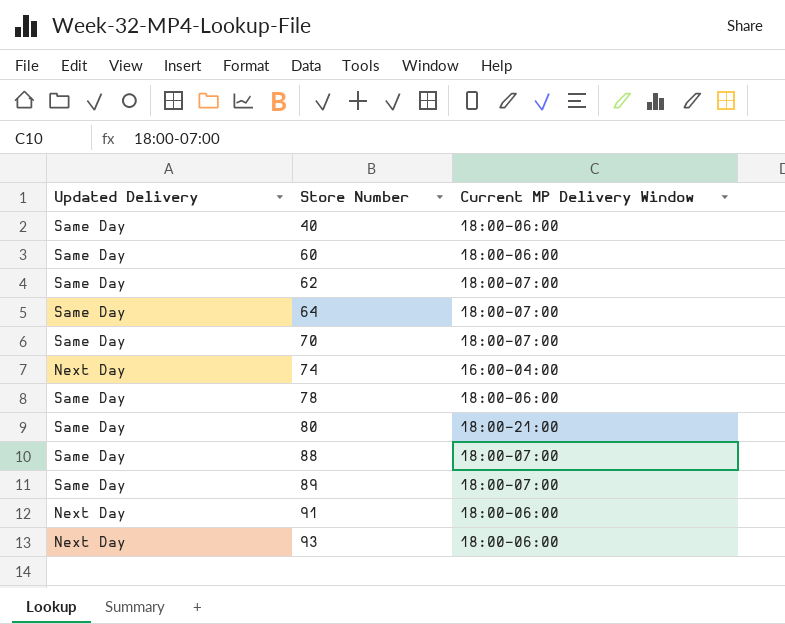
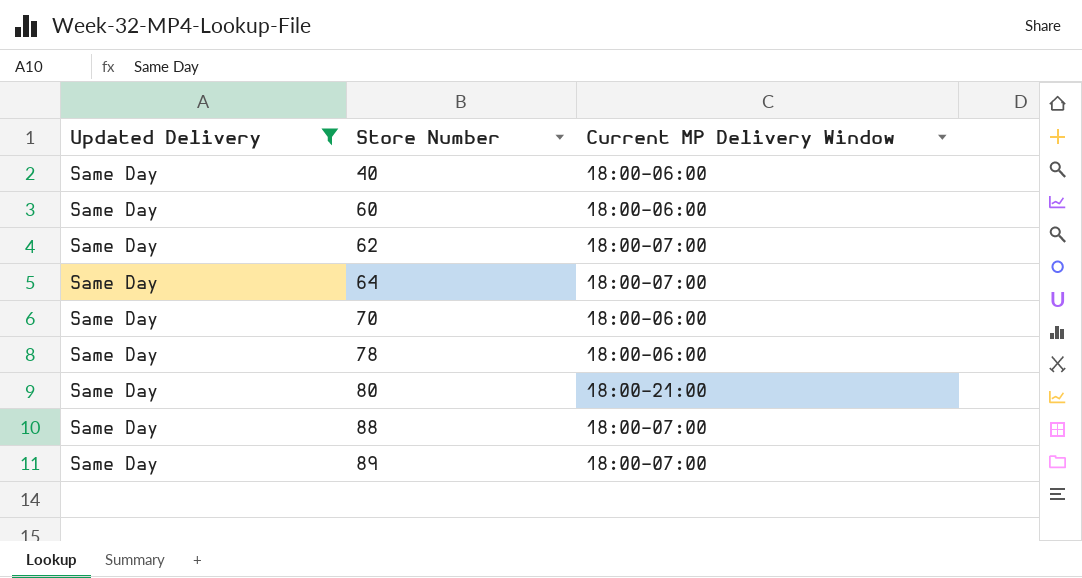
filter: none -> Updated Delivery = Same Day
70 | Current MP Delivery Window: 18:00-07:00 -> 18:00-06:00

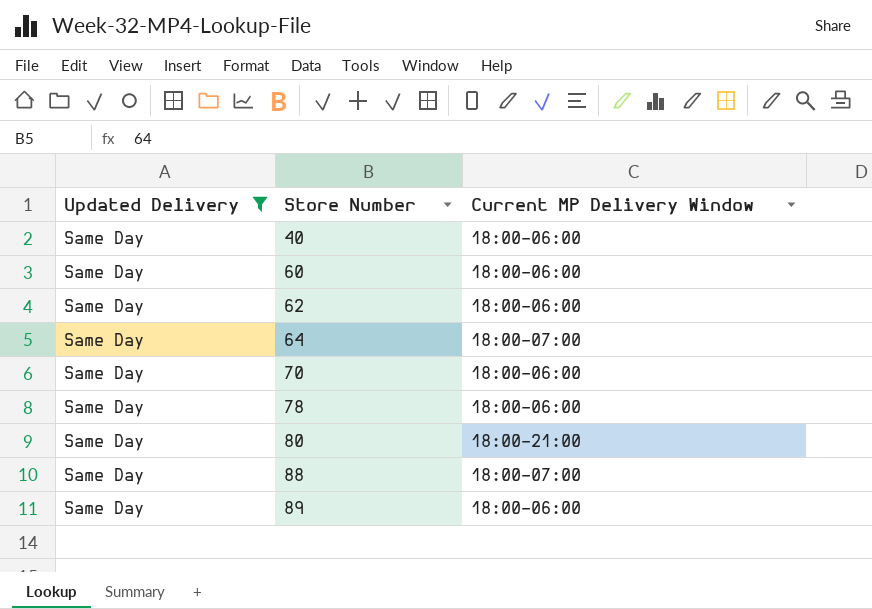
62 | Current MP Delivery Window: 18:00-07:00 -> 18:00-06:00
89 | Current MP Delivery Window: 18:00-07:00 -> 18:00-06:00

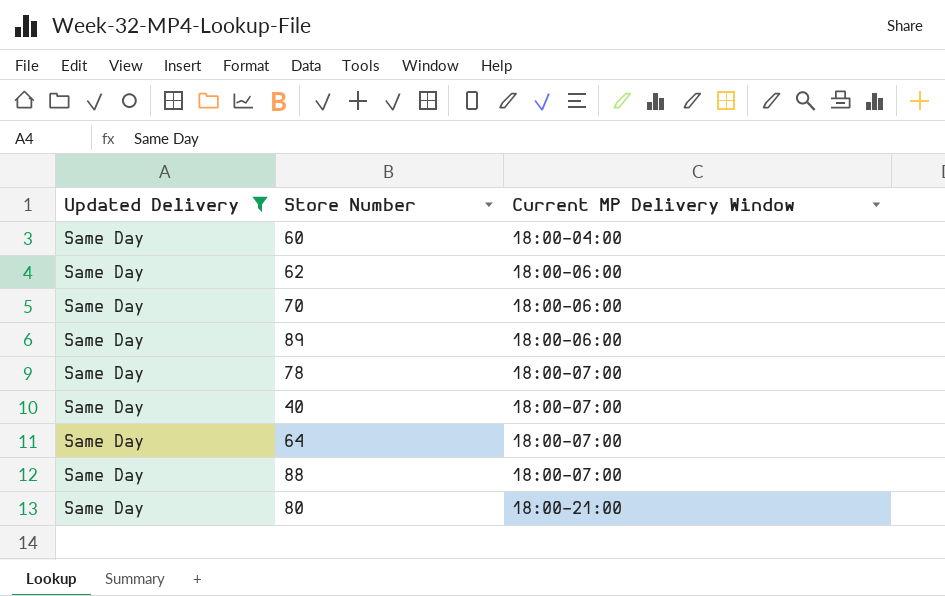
row order: Store Number ascending -> Current MP Delivery Window ascending
60 | Current MP Delivery Window: 18:00-06:00 -> 18:00-04:00
78 | Current MP Delivery Window: 18:00-06:00 -> 18:00-07:00
40 | Current MP Delivery Window: 18:00-06:00 -> 18:00-07:00

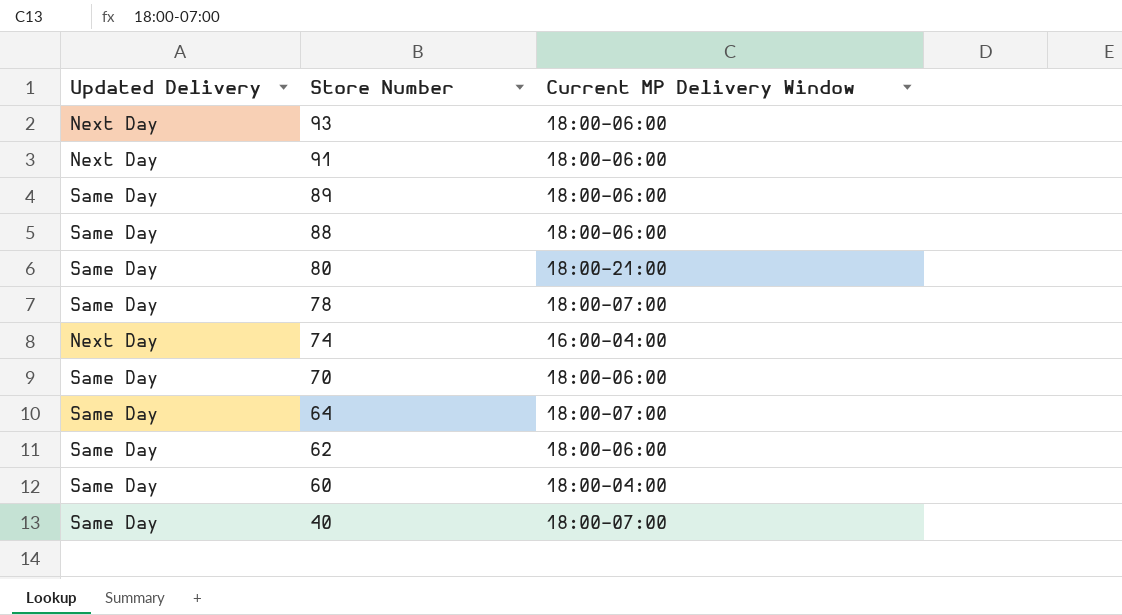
filter: Updated Delivery = Same Day -> none
row order: Current MP Delivery Window ascending -> Store Number descending
88 | Current MP Delivery Window: 18:00-07:00 -> 18:00-06:00

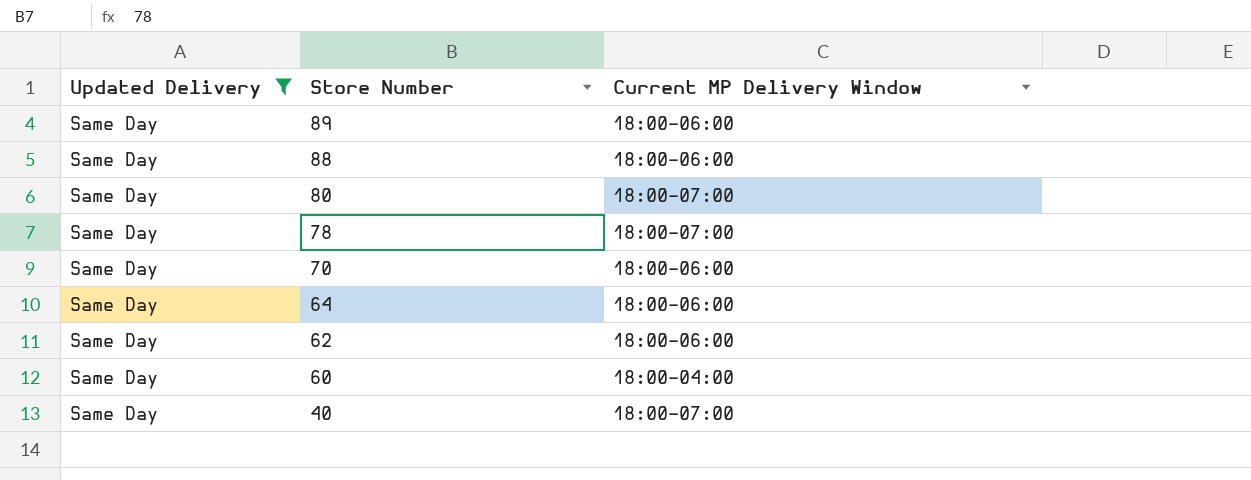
filter: none -> Updated Delivery = Same Day
80 | Current MP Delivery Window: 18:00-21:00 -> 18:00-07:00
64 | Current MP Delivery Window: 18:00-07:00 -> 18:00-06:00

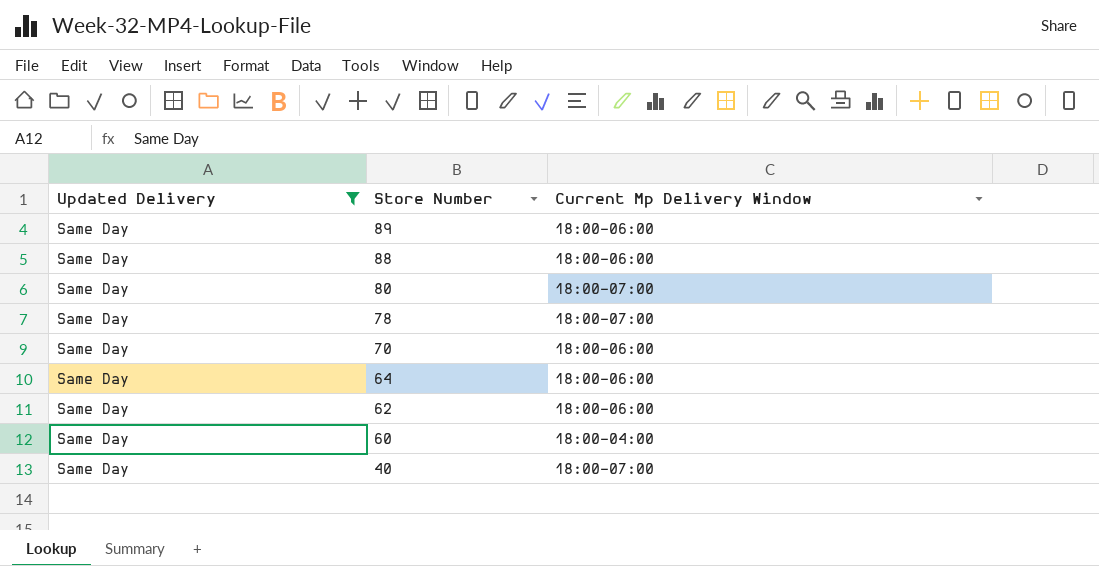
column name: Current MP Delivery Window -> Current Mp Delivery Window

